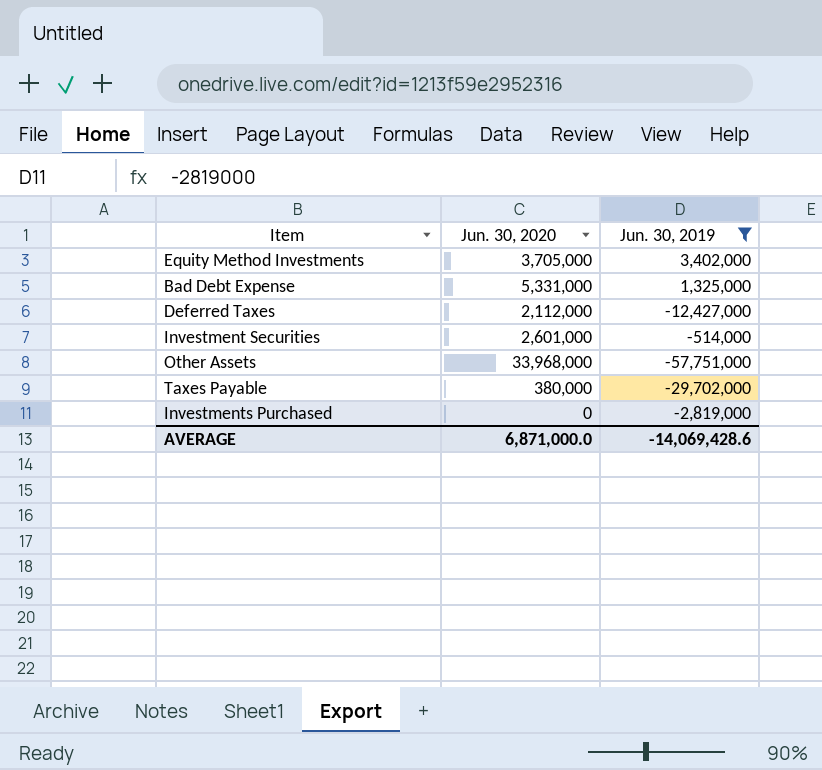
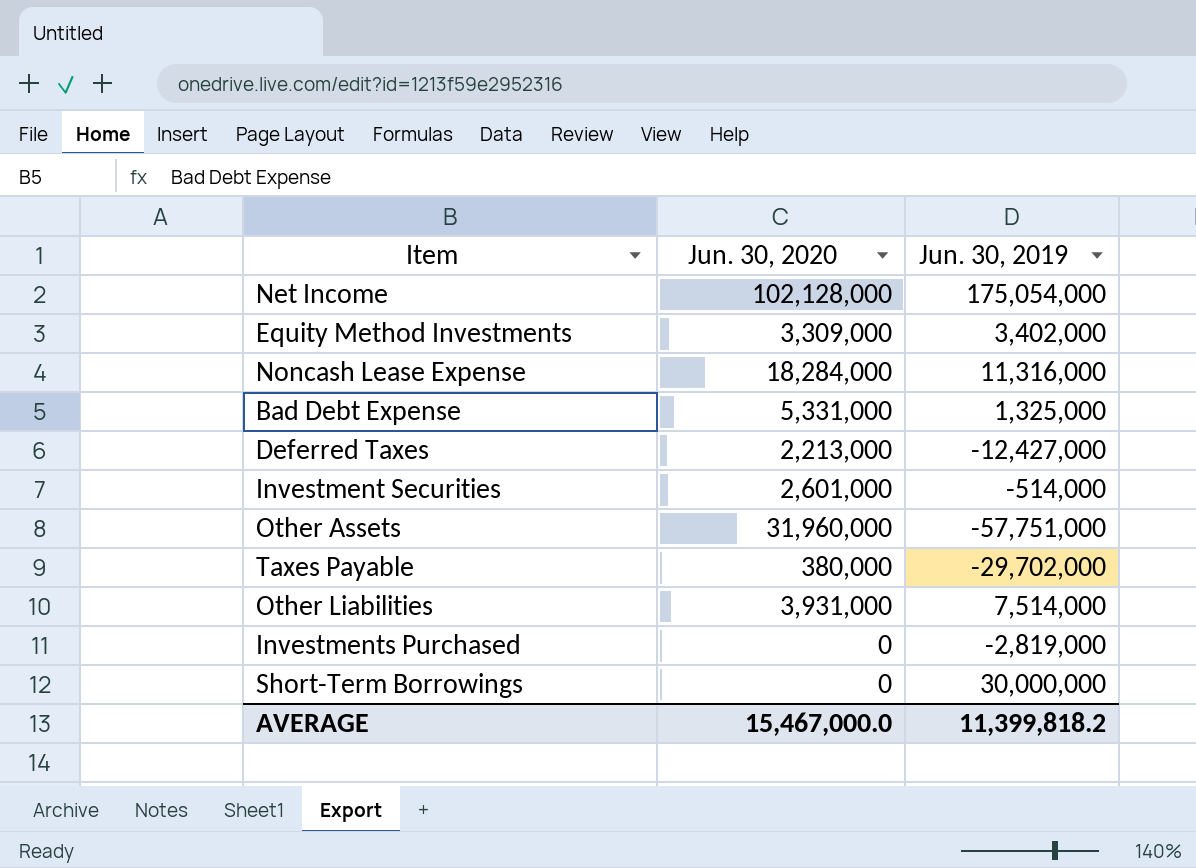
filter: Jun. 30, 2019 <= 3,402,000 -> none
Equity Method Investments | Jun. 30, 2020: 3,705,000 -> 3,309,000
Deferred Taxes | Jun. 30, 2020: 2,112,000 -> 2,213,000
Other Assets | Jun. 30, 2020: 33,968,000 -> 31,960,000
AVERAGE | Jun. 30, 2020: 6,871,000.0 -> 15,467,000.0
AVERAGE | Jun. 30, 2019: -14,069,428.6 -> 11,399,818.2

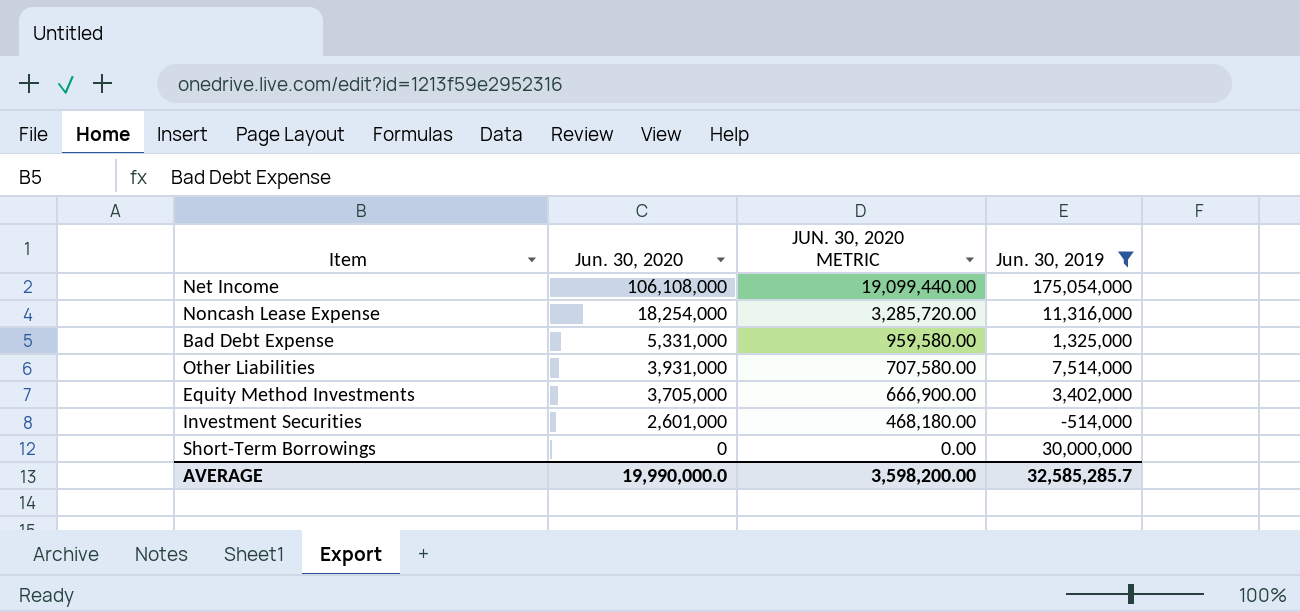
filter: none -> Jun. 30, 2019 >= -514,000
row order: none -> Jun. 30, 2020 descending
column JUN. 30, 2020 METRIC | formula: none -> [Jun. 30, 2020] * 0.18
Net Income | Jun. 30, 2020: 102,128,000 -> 106,108,000
Noncash Lease Expense | Jun. 30, 2020: 18,284,000 -> 18,254,000
Equity Method Investments | Jun. 30, 2020: 3,309,000 -> 3,705,000
AVERAGE | Jun. 30, 2020: 15,467,000.0 -> 19,990,000.0
AVERAGE | Jun. 30, 2019: 11,399,818.2 -> 32,585,285.7

